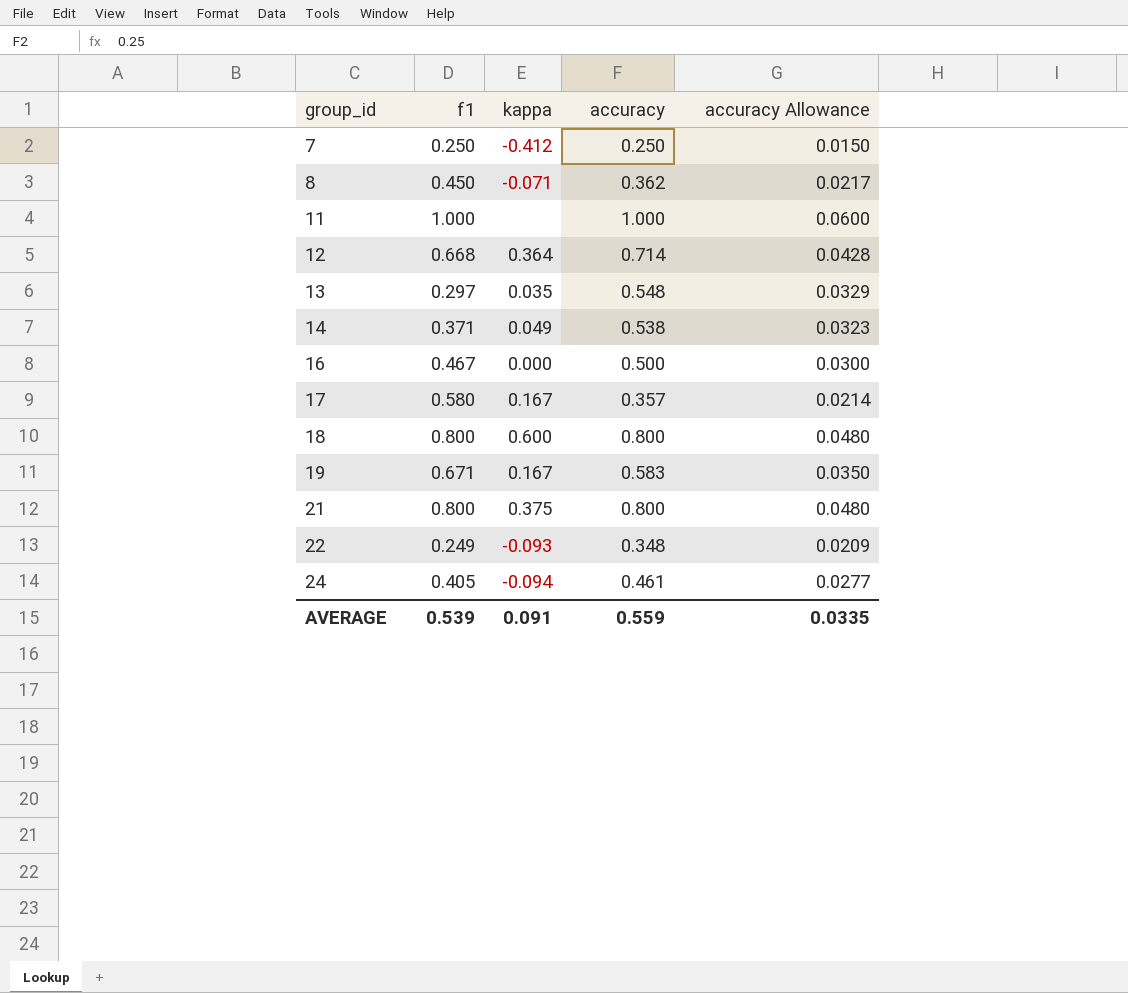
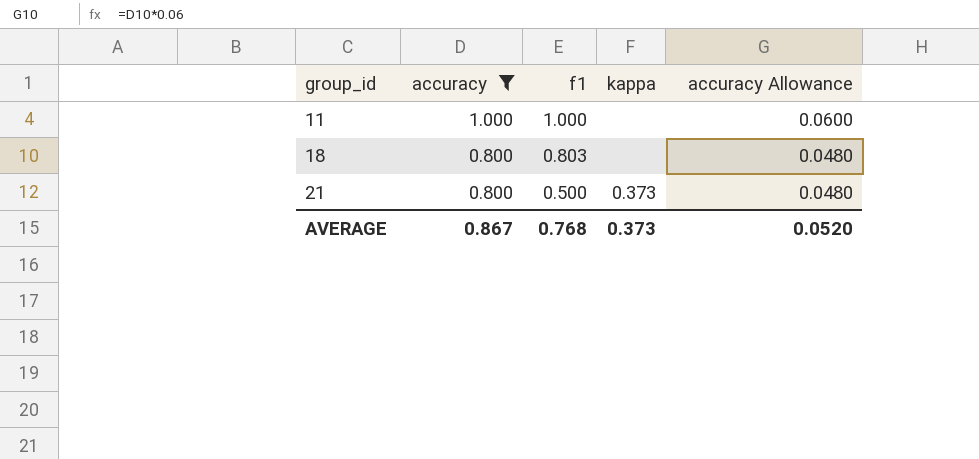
filter: none -> accuracy >= 0.800
column accuracy | position: 4 -> 2
18 | f1: 0.800 -> 0.803
18 | kappa: 0.600 -> none
21 | f1: 0.800 -> 0.500
21 | kappa: 0.375 -> 0.373
AVERAGE | accuracy: 0.559 -> 0.867
AVERAGE | f1: 0.539 -> 0.768
AVERAGE | kappa: 0.091 -> 0.373
AVERAGE | accuracy Allowance: 0.0335 -> 0.0520

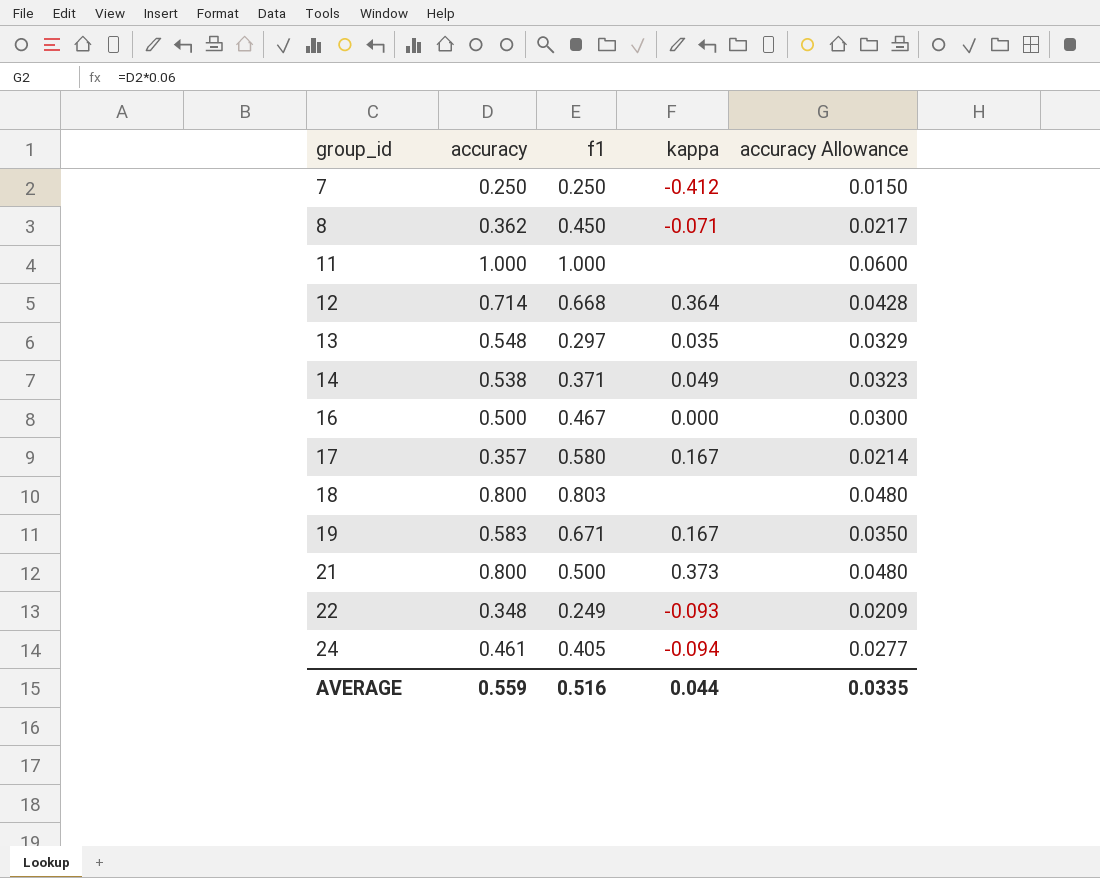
filter: accuracy >= 0.800 -> none
AVERAGE | accuracy: 0.867 -> 0.559
AVERAGE | f1: 0.768 -> 0.516
AVERAGE | kappa: 0.373 -> 0.044
AVERAGE | accuracy Allowance: 0.0520 -> 0.0335

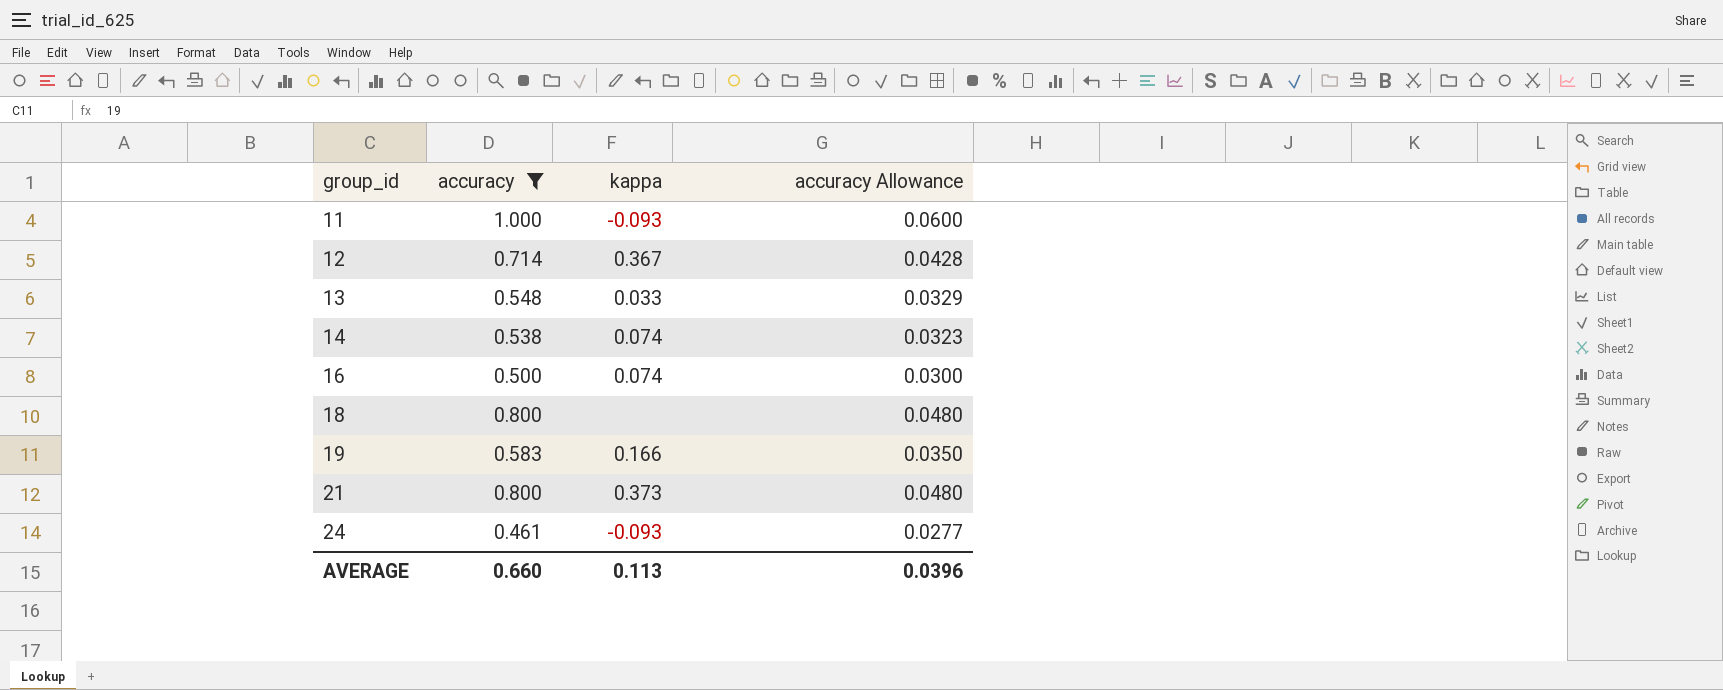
filter: none -> accuracy >= 0.461
column f1 | position: 3 -> none
11 | kappa: none -> -0.093
12 | kappa: 0.364 -> 0.367
13 | kappa: 0.035 -> 0.033
14 | kappa: 0.049 -> 0.074
16 | kappa: 0.000 -> 0.074
19 | kappa: 0.167 -> 0.166
24 | kappa: -0.094 -> -0.093
AVERAGE | accuracy: 0.559 -> 0.660
AVERAGE | kappa: 0.044 -> 0.113
AVERAGE | accuracy Allowance: 0.0335 -> 0.0396

